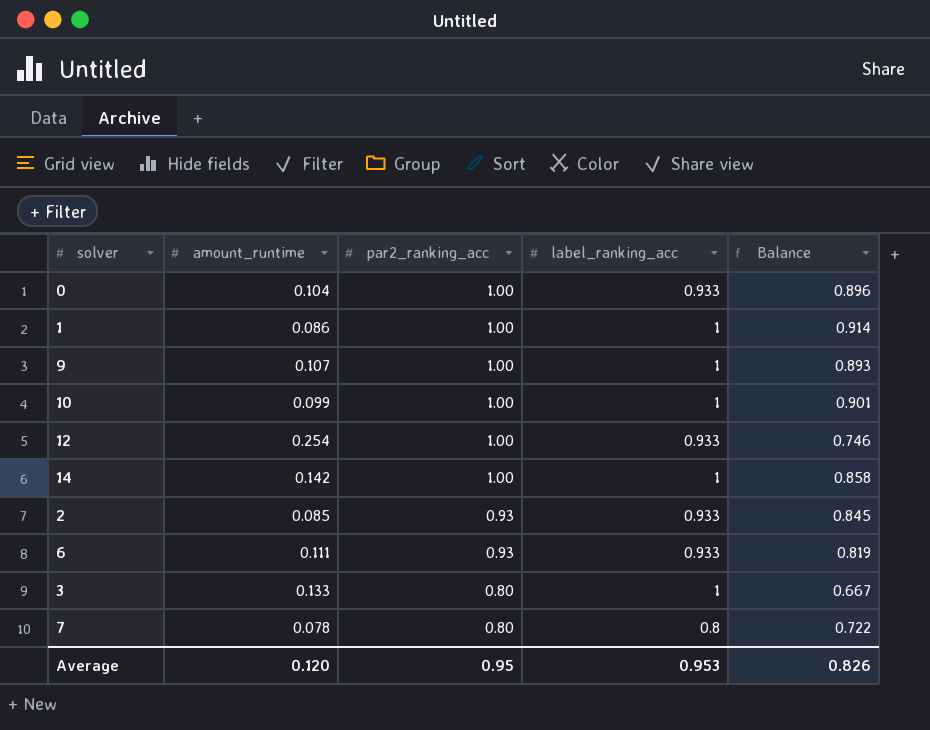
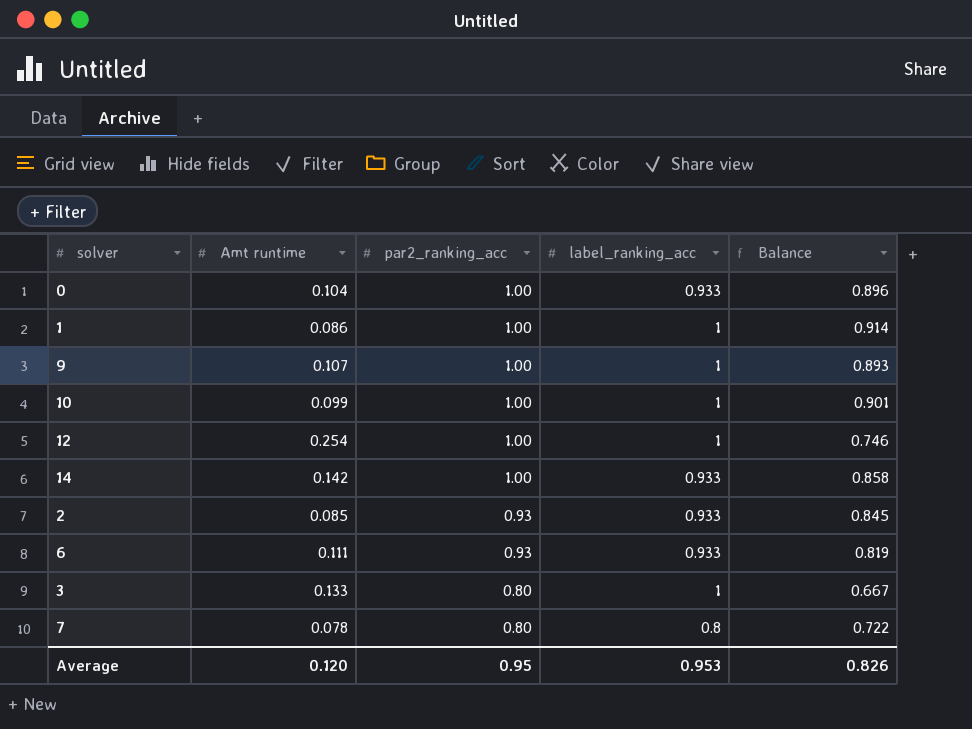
column name: amount_runtime -> Amt runtime
12 | label_ranking_acc: 0.933 -> 1
14 | label_ranking_acc: 1 -> 0.933

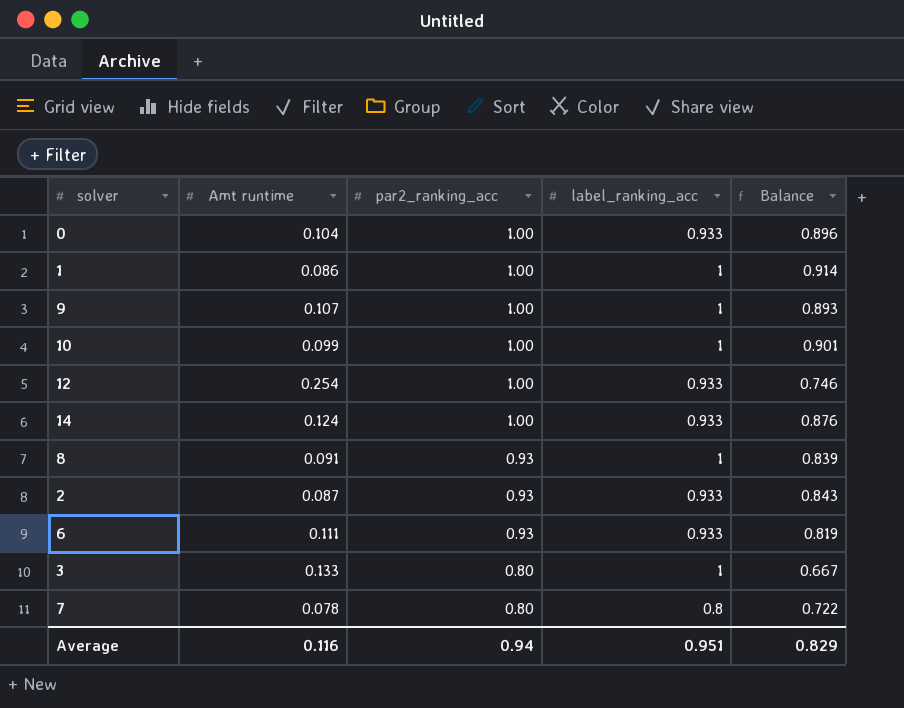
12 | label_ranking_acc: 1 -> 0.933
14 | Amt runtime: 0.142 -> 0.124
14 | Balance: 0.858 -> 0.876
row 8: none -> 0.091 | 0.93 | 1 | 0.839
2 | Amt runtime: 0.085 -> 0.087
2 | Balance: 0.845 -> 0.843
Average | Amt runtime: 0.120 -> 0.116
Average | par2_ranking_acc: 0.95 -> 0.94
Average | label_ranking_acc: 0.953 -> 0.951
Average | Balance: 0.826 -> 0.829

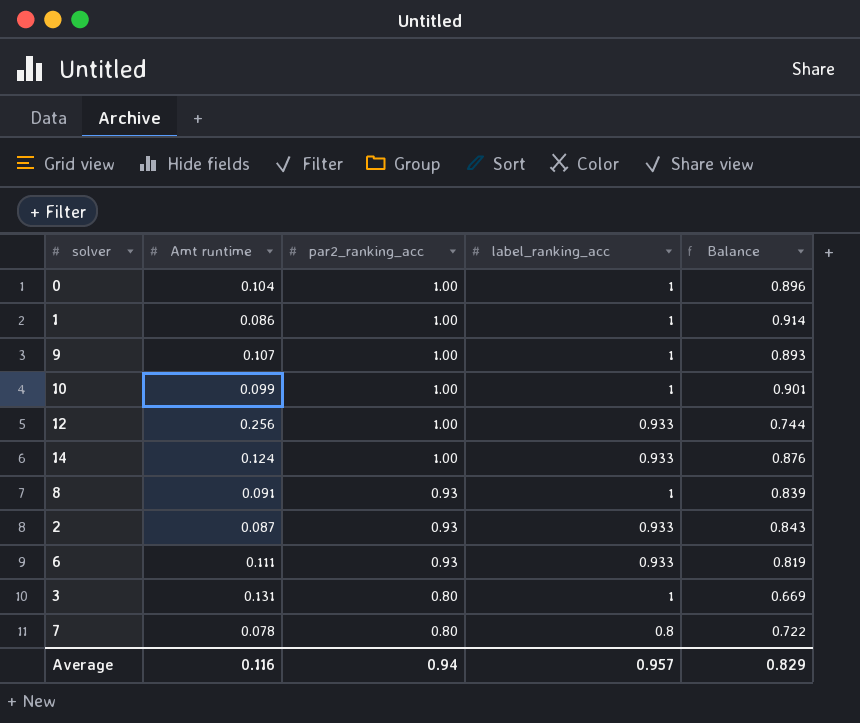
0 | label_ranking_acc: 0.933 -> 1
12 | Amt runtime: 0.254 -> 0.256
12 | Balance: 0.746 -> 0.744
3 | Amt runtime: 0.133 -> 0.131
3 | Balance: 0.667 -> 0.669
Average | label_ranking_acc: 0.951 -> 0.957

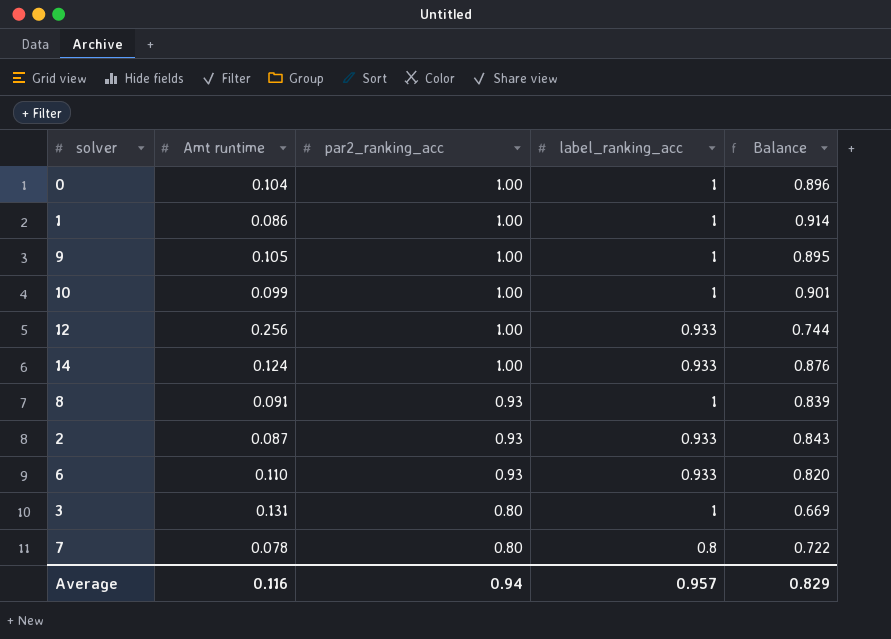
9 | Amt runtime: 0.107 -> 0.105
9 | Balance: 0.893 -> 0.895
6 | Amt runtime: 0.111 -> 0.110
6 | Balance: 0.819 -> 0.820

